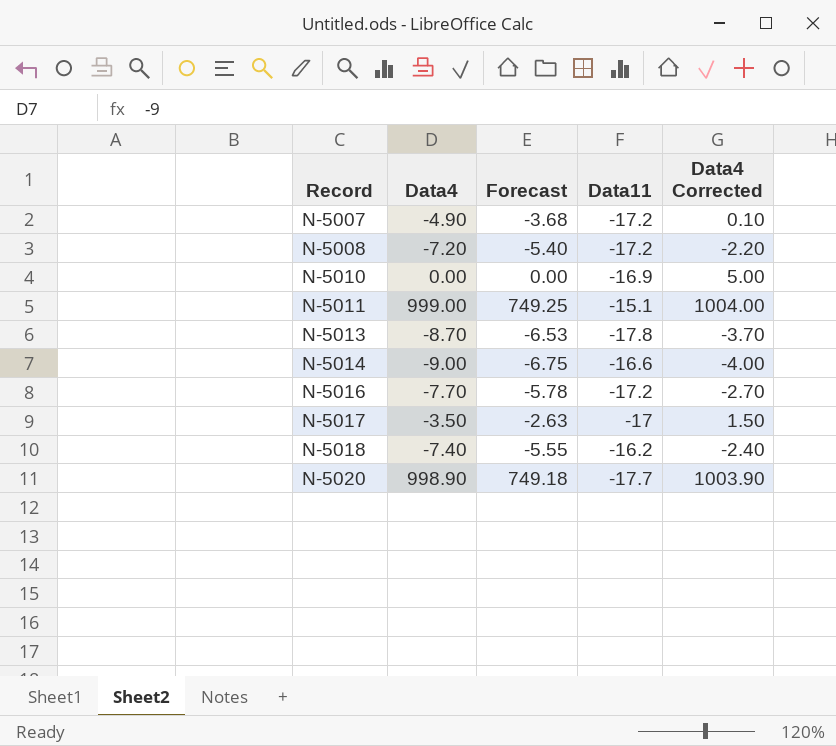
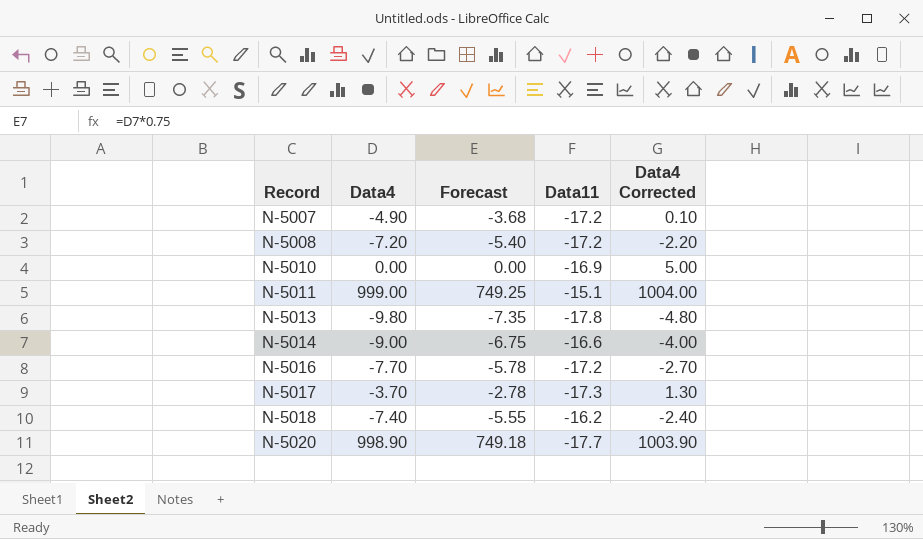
N-5013 | Data4: -8.70 -> -9.80
N-5013 | Forecast: -6.53 -> -7.35
N-5013 | Data4 Corrected: -3.70 -> -4.80
N-5017 | Data4: -3.50 -> -3.70
N-5017 | Forecast: -2.63 -> -2.78
N-5017 | Data11: -17 -> -17.3
N-5017 | Data4 Corrected: 1.50 -> 1.30

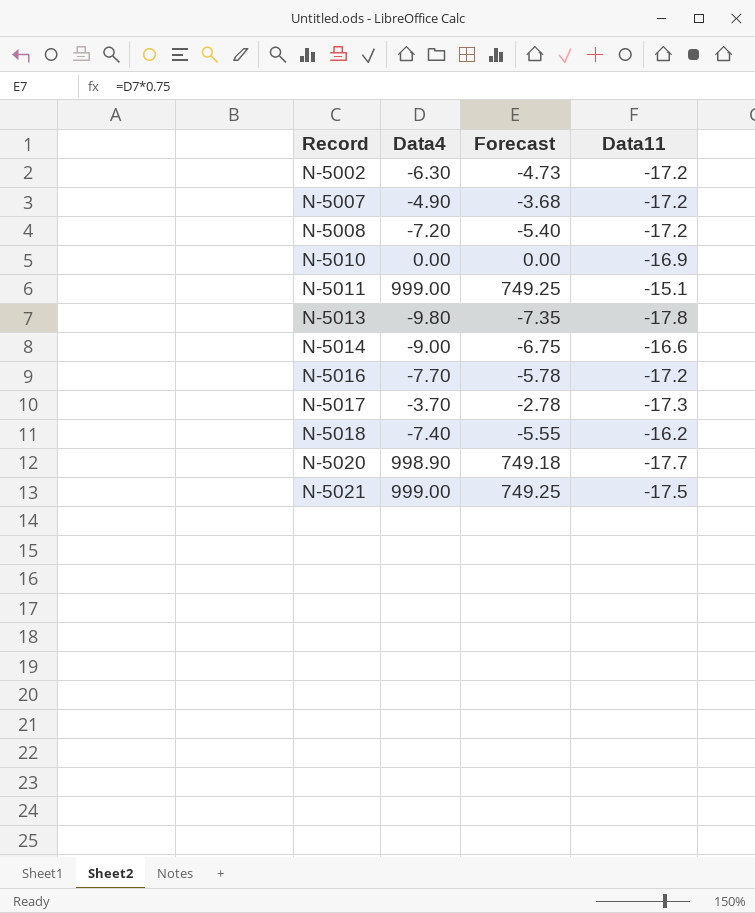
column Data4 Corrected | formula: [Data4] + 5 -> none
row N-5002: none -> -6.30 | -4.73 | -17.2
row N-5021: none -> 999.00 | 749.25 | -17.5

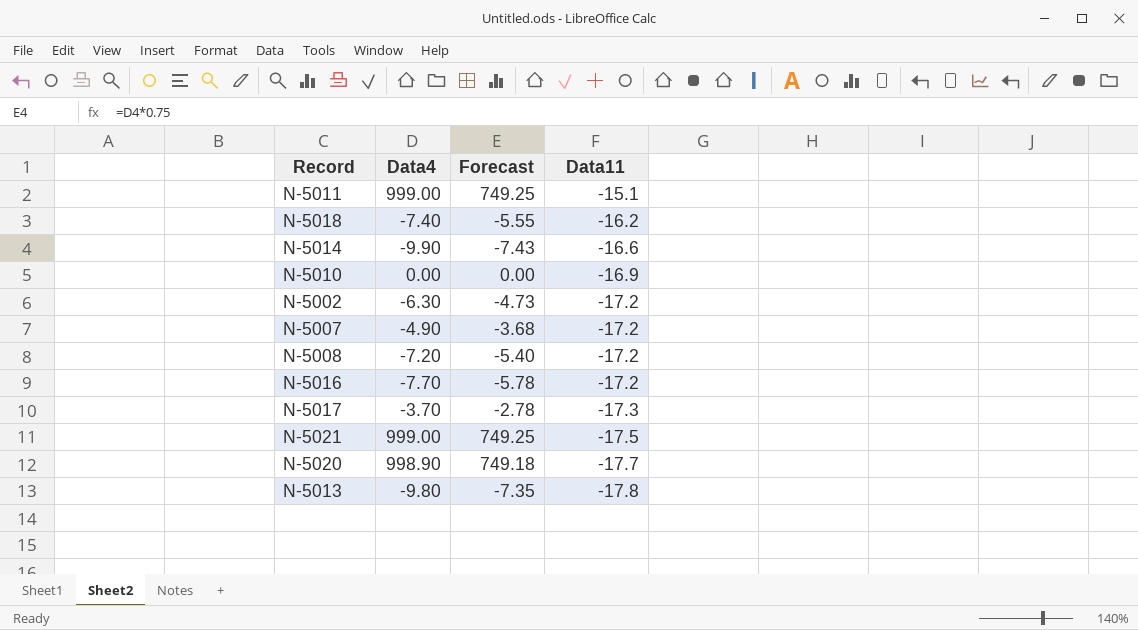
row order: Record ascending -> Data11 descending
N-5014 | Data4: -9.00 -> -9.90
N-5014 | Forecast: -6.75 -> -7.43

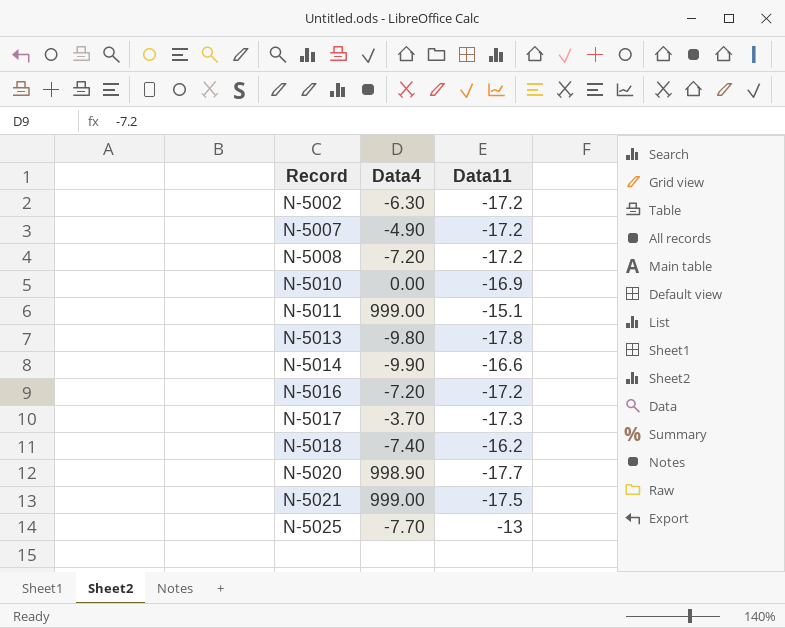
row order: Data11 descending -> Record ascending
column Forecast | formula: [Data4] * 0.75 -> none
N-5016 | Data4: -7.70 -> -7.20
row N-5025: none -> -7.70 | -13

